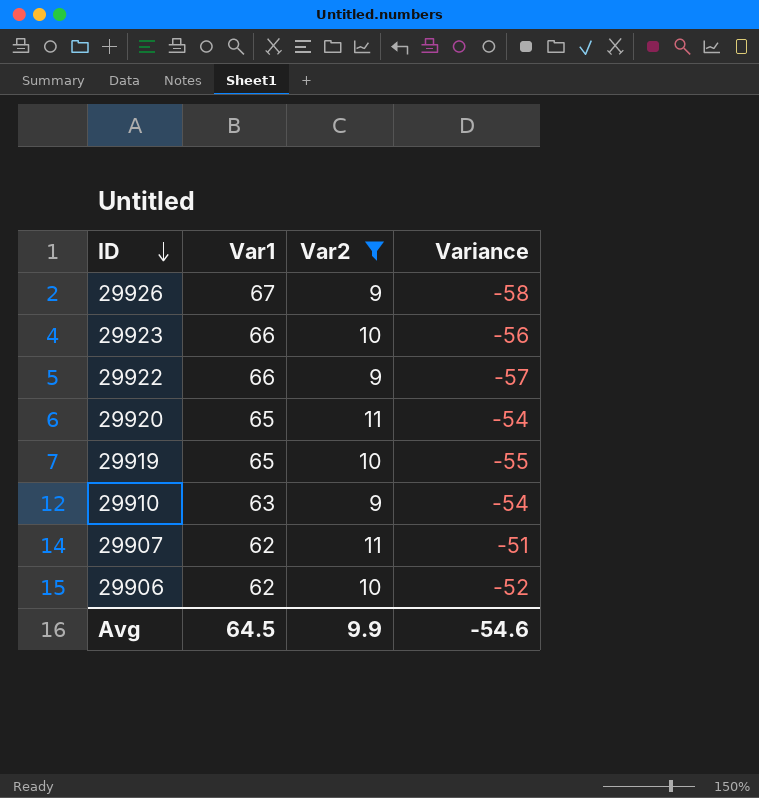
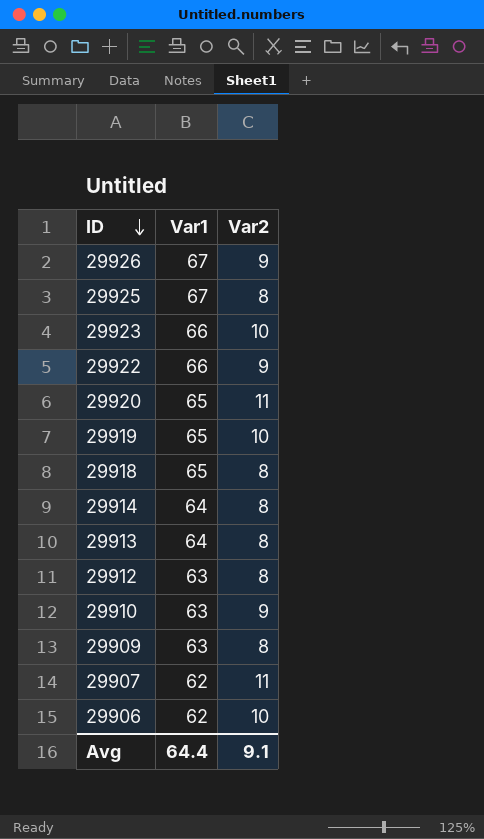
filter: Var2 != 8 -> none
column Variance | formula: [Var2] - [Var1] -> none
Avg | Var1: 64.5 -> 64.4
Avg | Var2: 9.9 -> 9.1

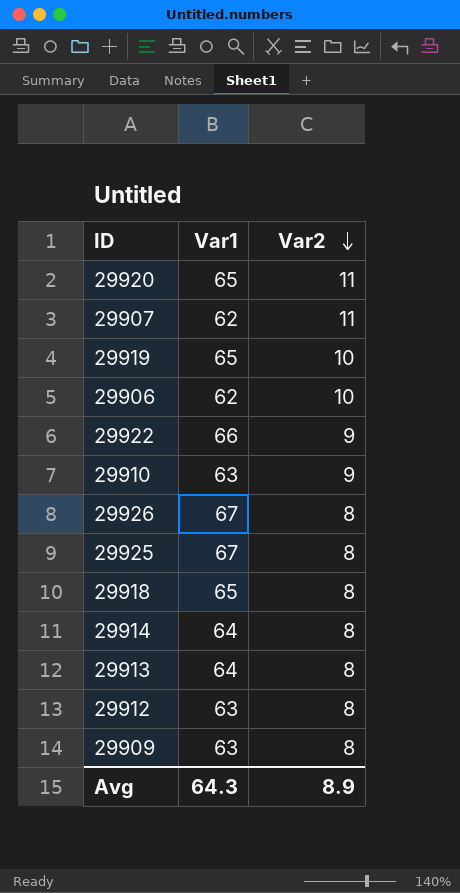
row order: ID descending -> Var2 descending
row 29923: 66 | 10 -> none
29926 | Var2: 9 -> 8
Avg | Var1: 64.4 -> 64.3
Avg | Var2: 9.1 -> 8.9

